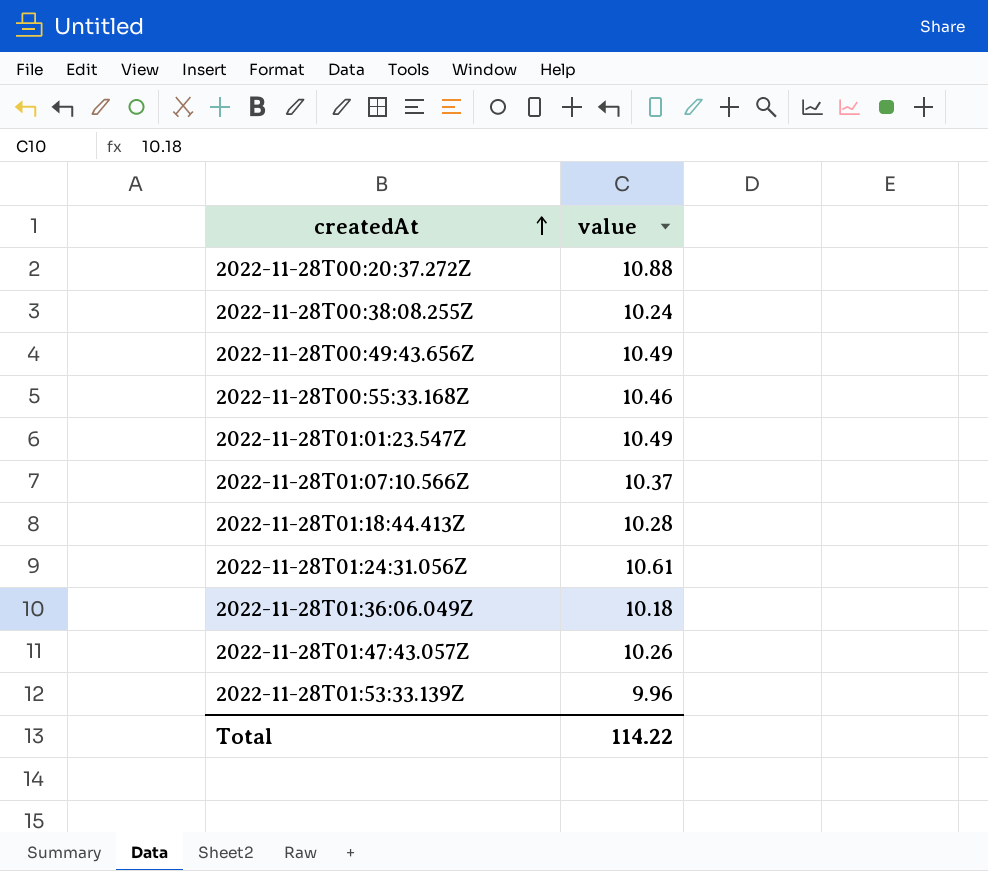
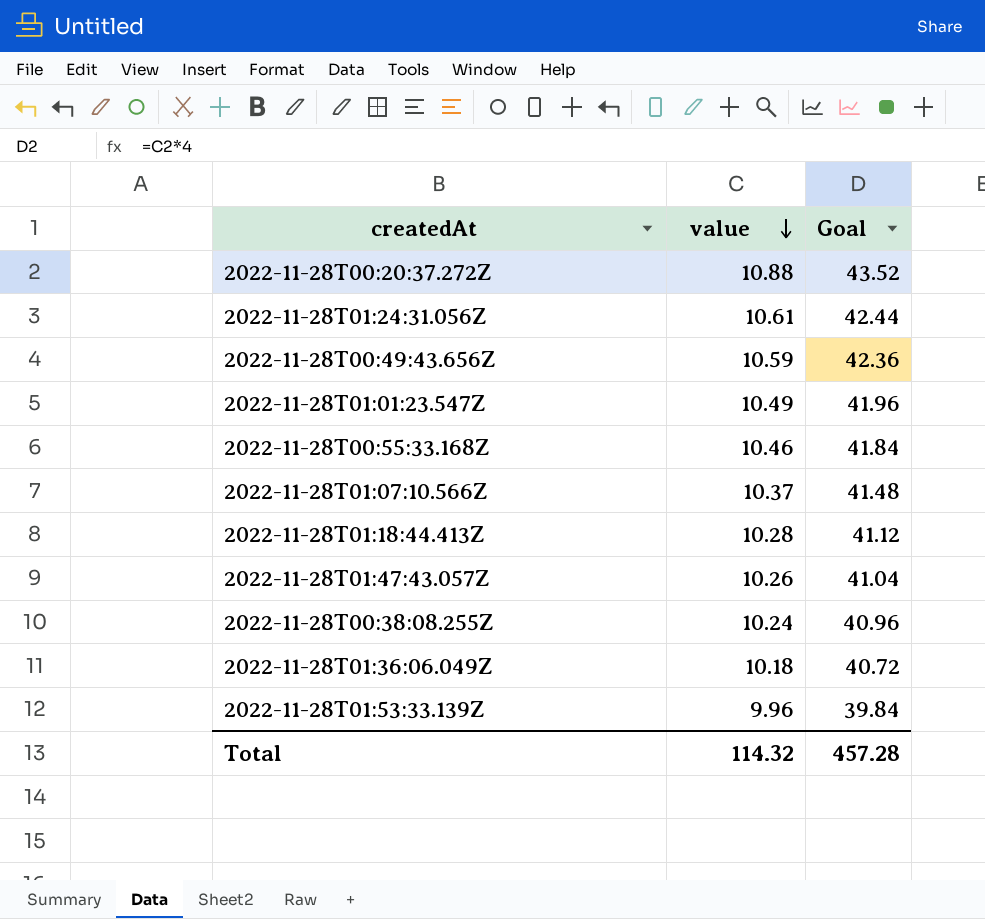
row order: createdAt ascending -> value descending
column Goal | formula: none -> [value] * 4
2022-11-28T00:49:43.656Z | value: 10.49 -> 10.59
Total | value: 114.22 -> 114.32

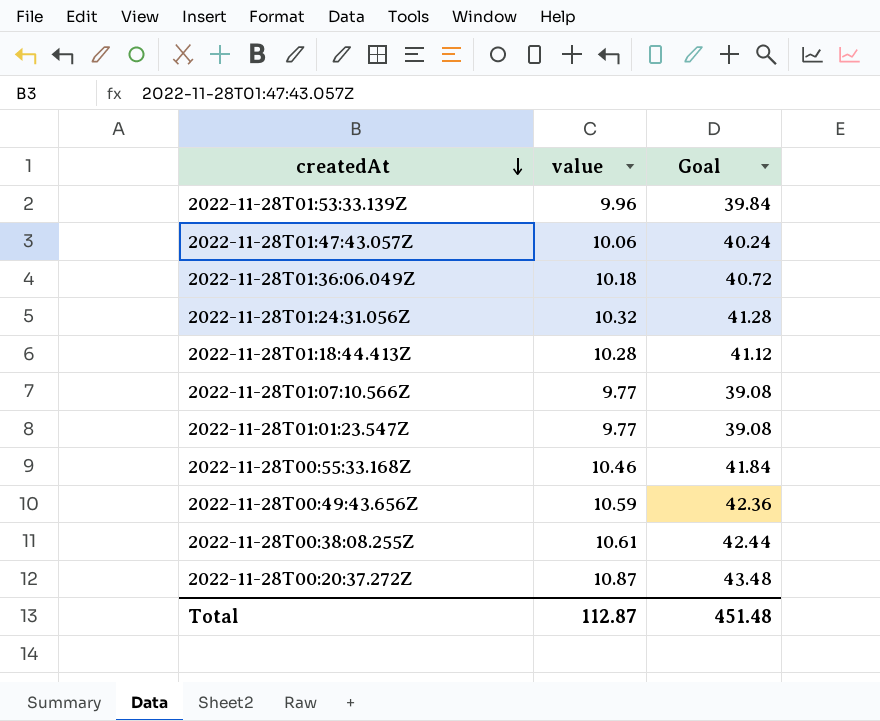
row order: value descending -> createdAt descending
2022-11-28T01:47:43.057Z | value: 10.26 -> 10.06
2022-11-28T01:47:43.057Z | Goal: 41.04 -> 40.24
2022-11-28T01:24:31.056Z | value: 10.61 -> 10.32
2022-11-28T01:24:31.056Z | Goal: 42.44 -> 41.28
2022-11-28T01:07:10.566Z | value: 10.37 -> 9.77
2022-11-28T01:07:10.566Z | Goal: 41.48 -> 39.08
2022-11-28T01:01:23.547Z | value: 10.49 -> 9.77
2022-11-28T01:01:23.547Z | Goal: 41.96 -> 39.08
2022-11-28T00:38:08.255Z | value: 10.24 -> 10.61
2022-11-28T00:38:08.255Z | Goal: 40.96 -> 42.44
2022-11-28T00:20:37.272Z | value: 10.88 -> 10.87
2022-11-28T00:20:37.272Z | Goal: 43.52 -> 43.48
Total | value: 114.32 -> 112.87
Total | Goal: 457.28 -> 451.48

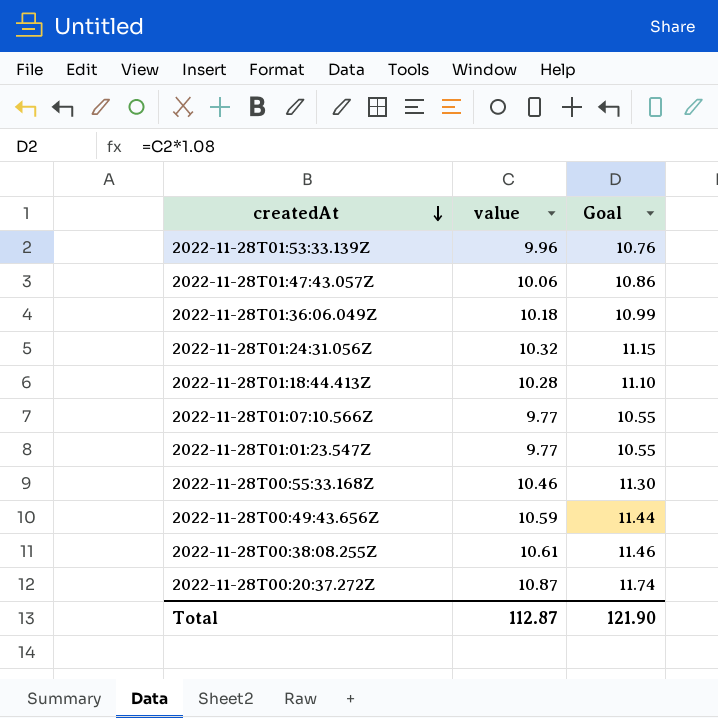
column Goal | formula: [value] * 4 -> [value] * 1.08
Total | Goal: 451.48 -> 121.90

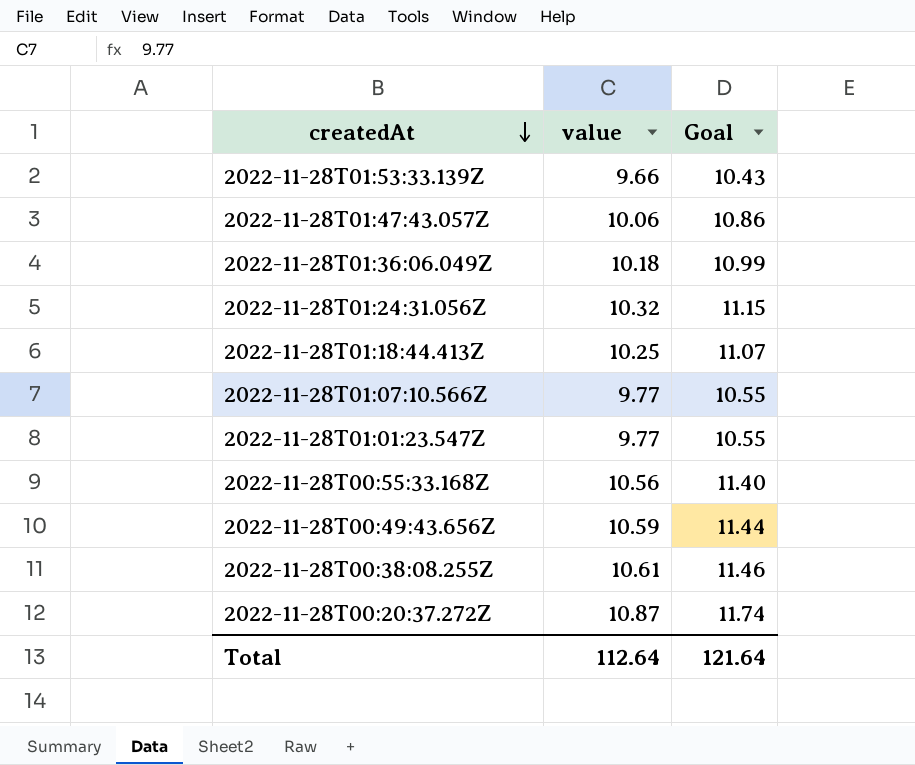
2022-11-28T01:53:33.139Z | value: 9.96 -> 9.66
2022-11-28T01:53:33.139Z | Goal: 10.76 -> 10.43
2022-11-28T01:18:44.413Z | value: 10.28 -> 10.25
2022-11-28T01:18:44.413Z | Goal: 11.10 -> 11.07
2022-11-28T00:55:33.168Z | value: 10.46 -> 10.56
2022-11-28T00:55:33.168Z | Goal: 11.30 -> 11.40
Total | value: 112.87 -> 112.64
Total | Goal: 121.90 -> 121.64

